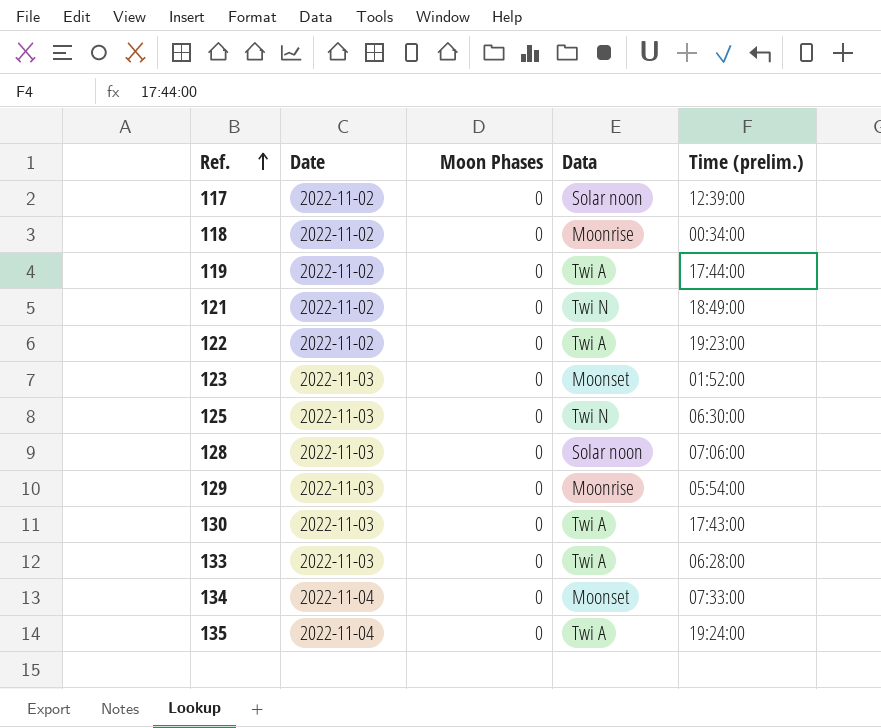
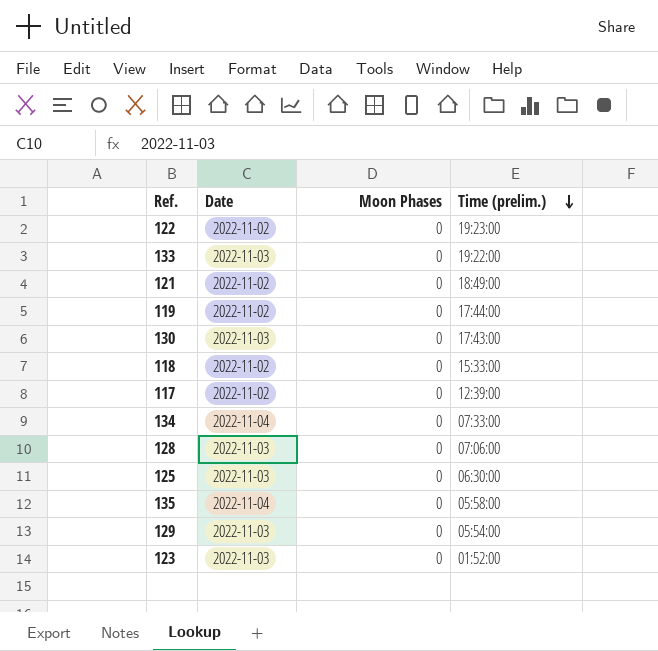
row order: Ref. ascending -> Time (prelim.) descending
column Data | position: 4 -> none
133 | Time (prelim.): 06:28:00 -> 19:22:00
118 | Time (prelim.): 00:34:00 -> 15:33:00
135 | Time (prelim.): 19:24:00 -> 05:58:00

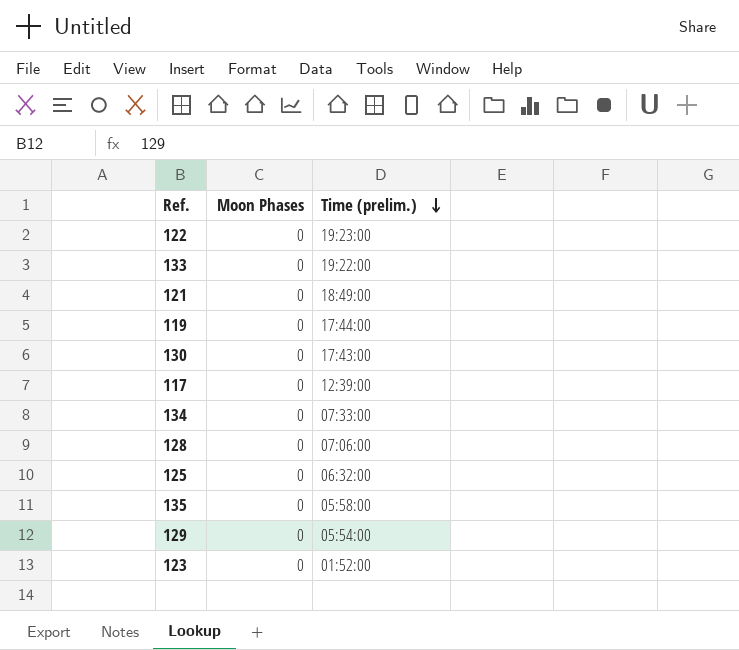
column Date | position: 2 -> none
row 118: 2022-11-02 | 0 | 15:33:00 -> none
125 | Time (prelim.): 06:30:00 -> 06:32:00

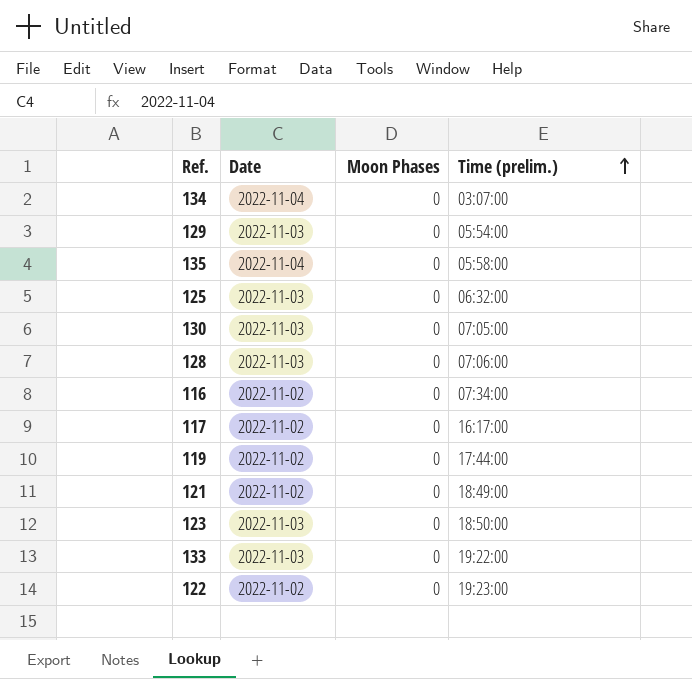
row order: Time (prelim.) descending -> Time (prelim.) ascending
column Date | position: none -> 2
134 | Time (prelim.): 07:33:00 -> 03:07:00
130 | Time (prelim.): 17:43:00 -> 07:05:00
row 116: none -> 2022-11-02 | 0 | 07:34:00
117 | Time (prelim.): 12:39:00 -> 16:17:00
123 | Time (prelim.): 01:52:00 -> 18:50:00

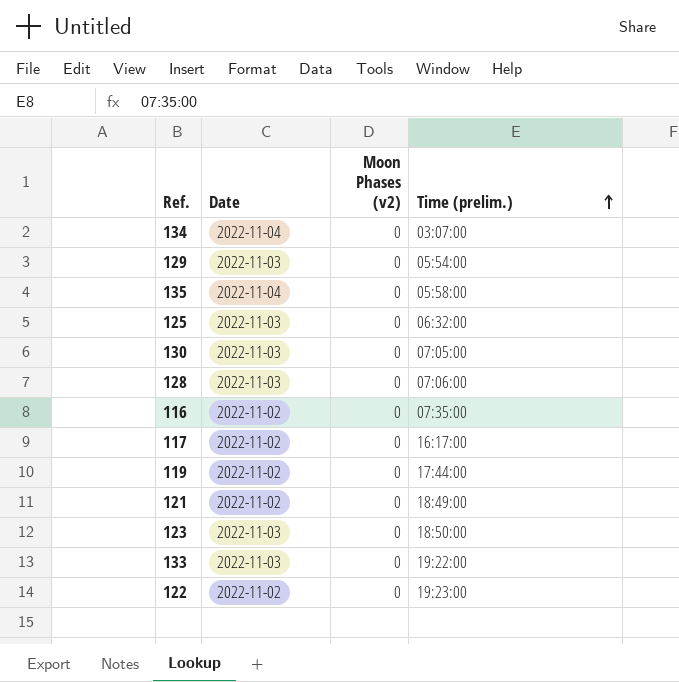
column name: Moon Phases -> Moon Phases (v2)
116 | Time (prelim.): 07:34:00 -> 07:35:00

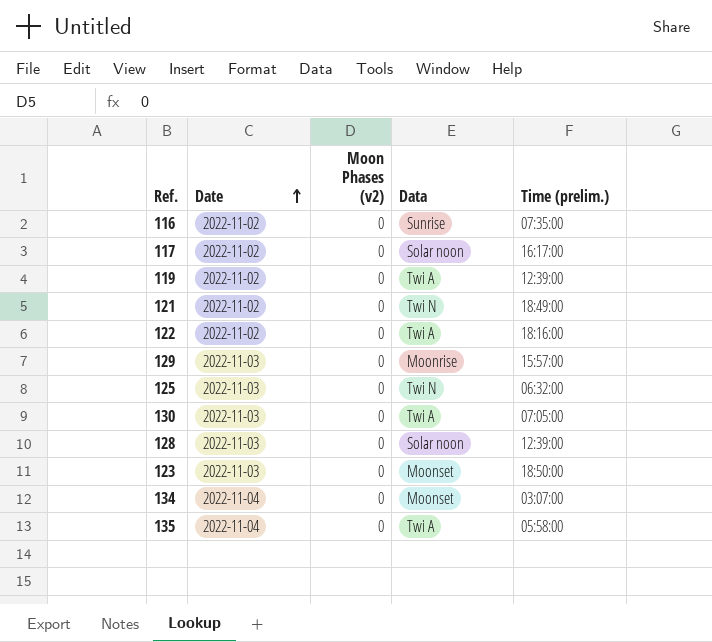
row order: Time (prelim.) ascending -> Date ascending
column Data | position: none -> 4
row 133: 2022-11-03 | 0 | 19:22:00 -> none
119 | Time (prelim.): 17:44:00 -> 12:39:00
122 | Time (prelim.): 19:23:00 -> 18:16:00
129 | Time (prelim.): 05:54:00 -> 15:57:00
128 | Time (prelim.): 07:06:00 -> 12:39:00

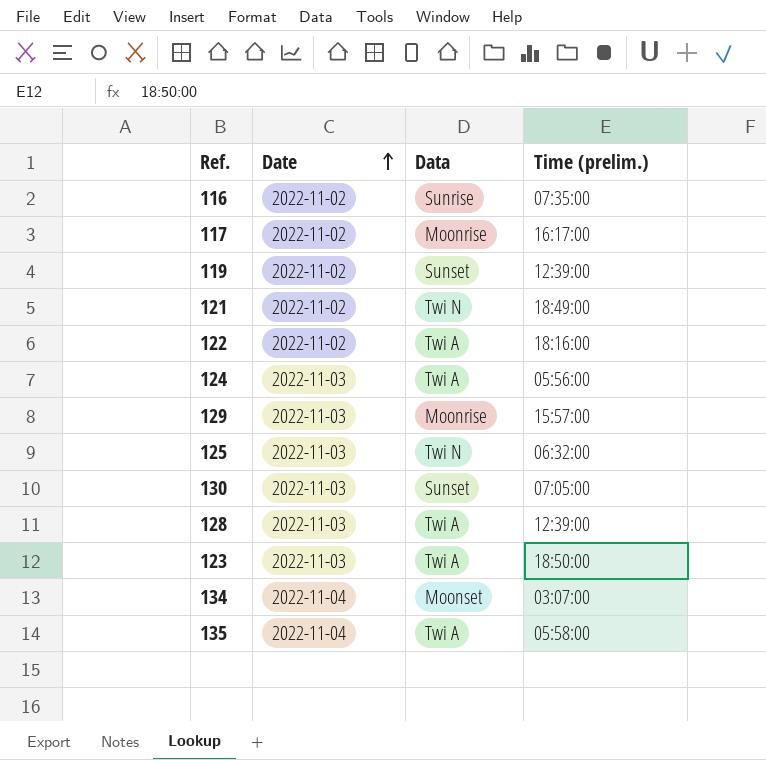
column Moon Phases (v2) | position: 3 -> none
117 | Data: Solar noon -> Moonrise
119 | Data: Twi A -> Sunset
row 124: none -> 2022-11-03 | Twi A | 05:56:00
130 | Data: Twi A -> Sunset
128 | Data: Solar noon -> Twi A
123 | Data: Moonset -> Twi A

